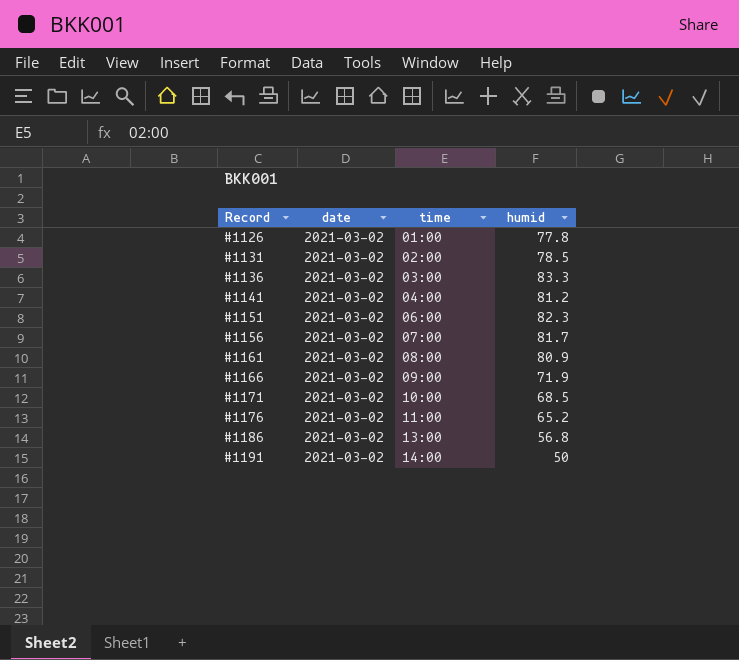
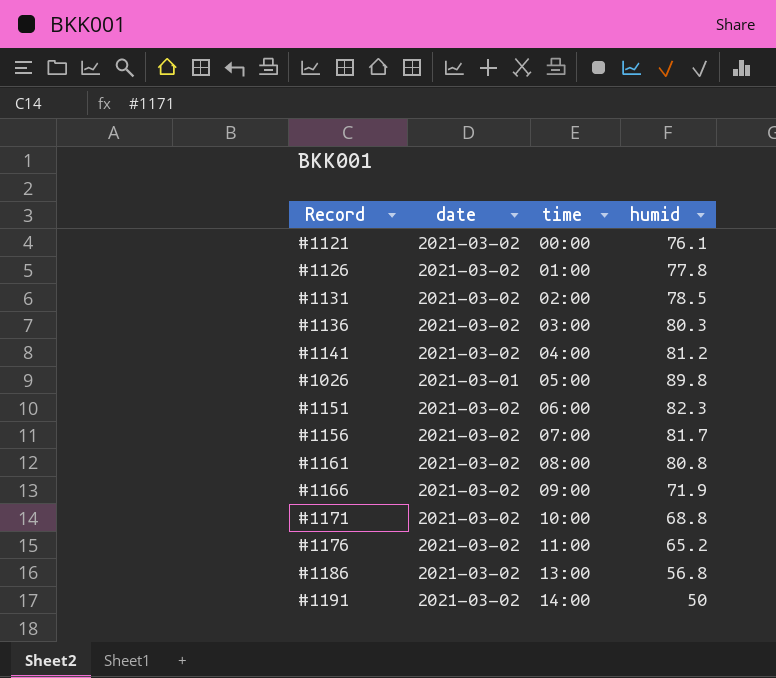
row #1121: none -> 2021-03-02 | 00:00 | 76.1
#1136 | humid: 83.3 -> 80.3
row #1026: none -> 2021-03-01 | 05:00 | 89.8
#1161 | humid: 80.9 -> 80.8
#1171 | humid: 68.5 -> 68.8

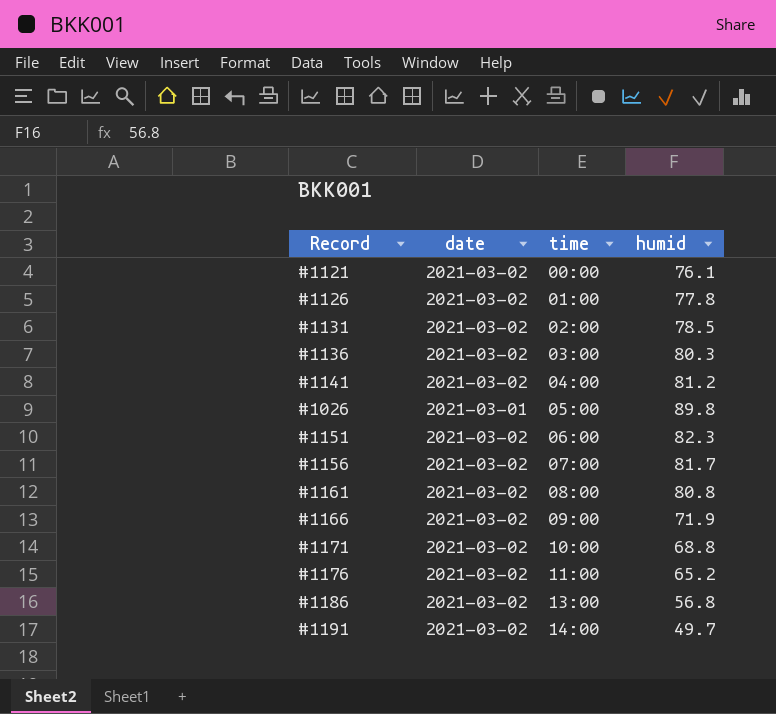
#1191 | humid: 50 -> 49.7

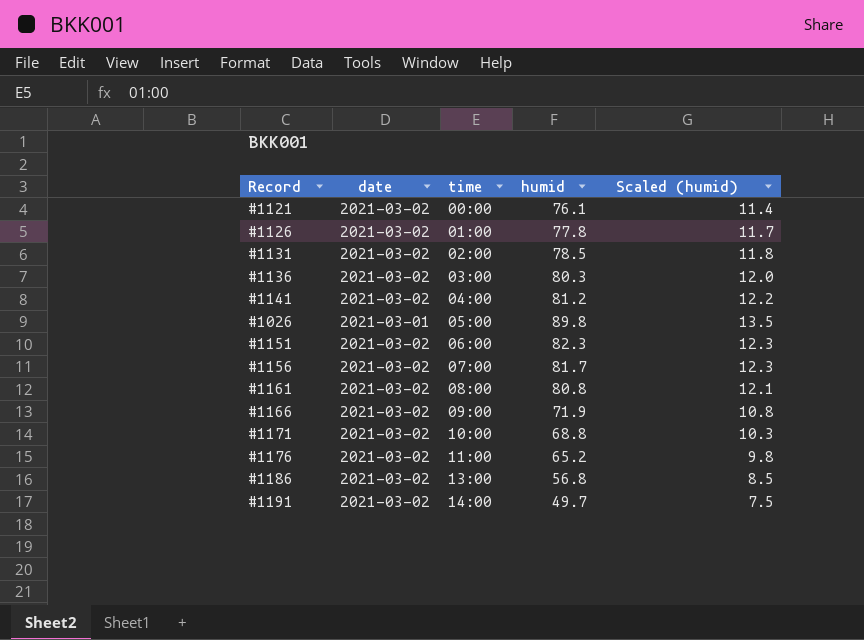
column Scaled (humid) | formula: none -> [humid] * 0.15

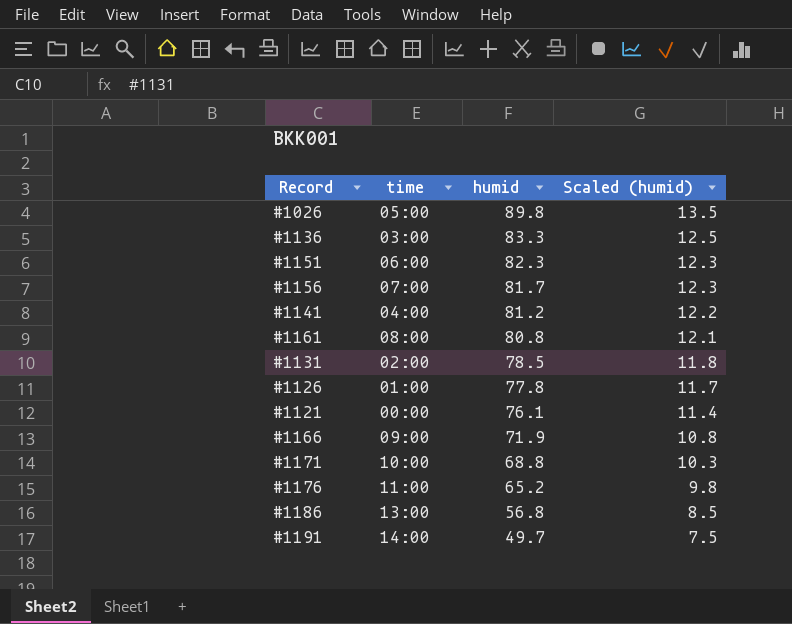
row order: time ascending -> humid descending
column date | position: 2 -> none
#1136 | humid: 80.3 -> 83.3
#1136 | Scaled (humid): 12.0 -> 12.5

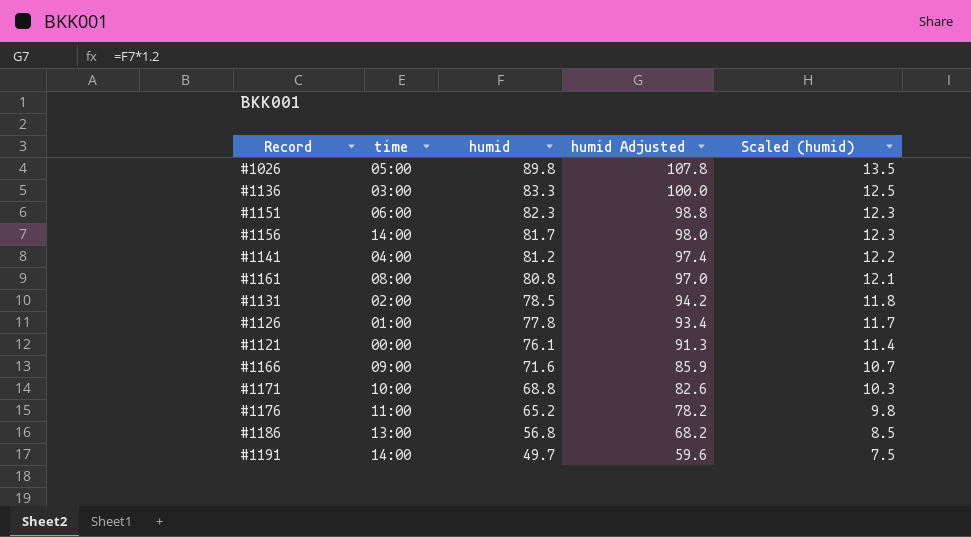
column humid Adjusted | formula: none -> [humid] * 1.2
#1156 | time: 07:00 -> 14:00
#1166 | humid: 71.9 -> 71.6
#1166 | Scaled (humid): 10.8 -> 10.7

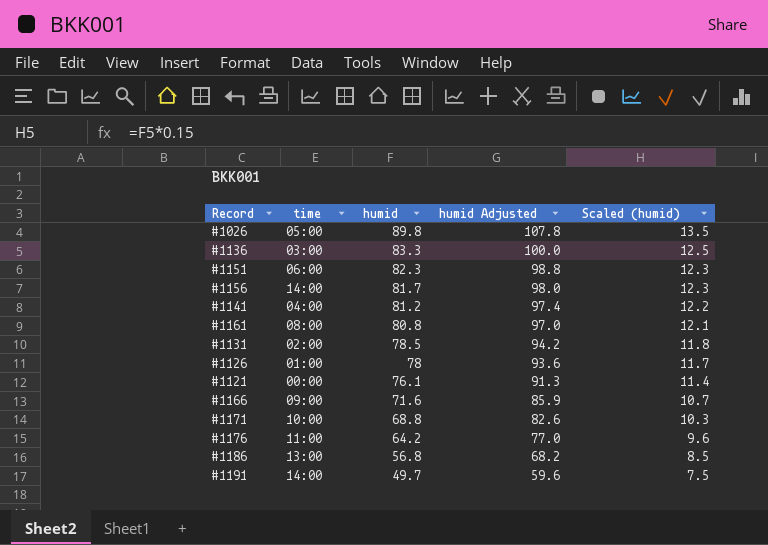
#1126 | humid: 77.8 -> 78
#1126 | humid Adjusted: 93.4 -> 93.6
#1176 | humid: 65.2 -> 64.2
#1176 | humid Adjusted: 78.2 -> 77.0
#1176 | Scaled (humid): 9.8 -> 9.6

